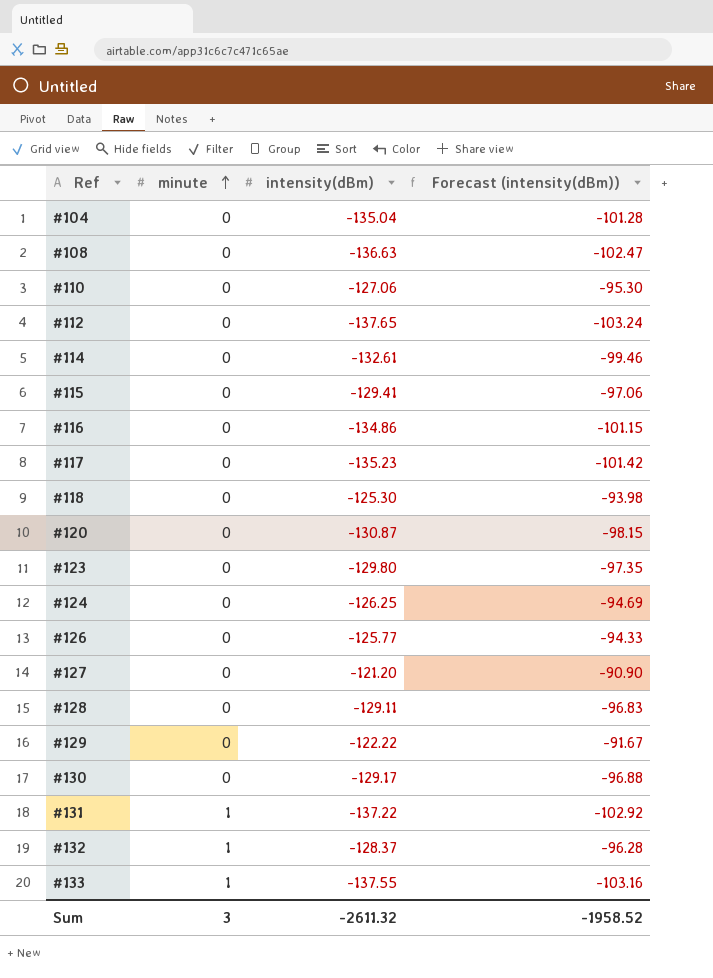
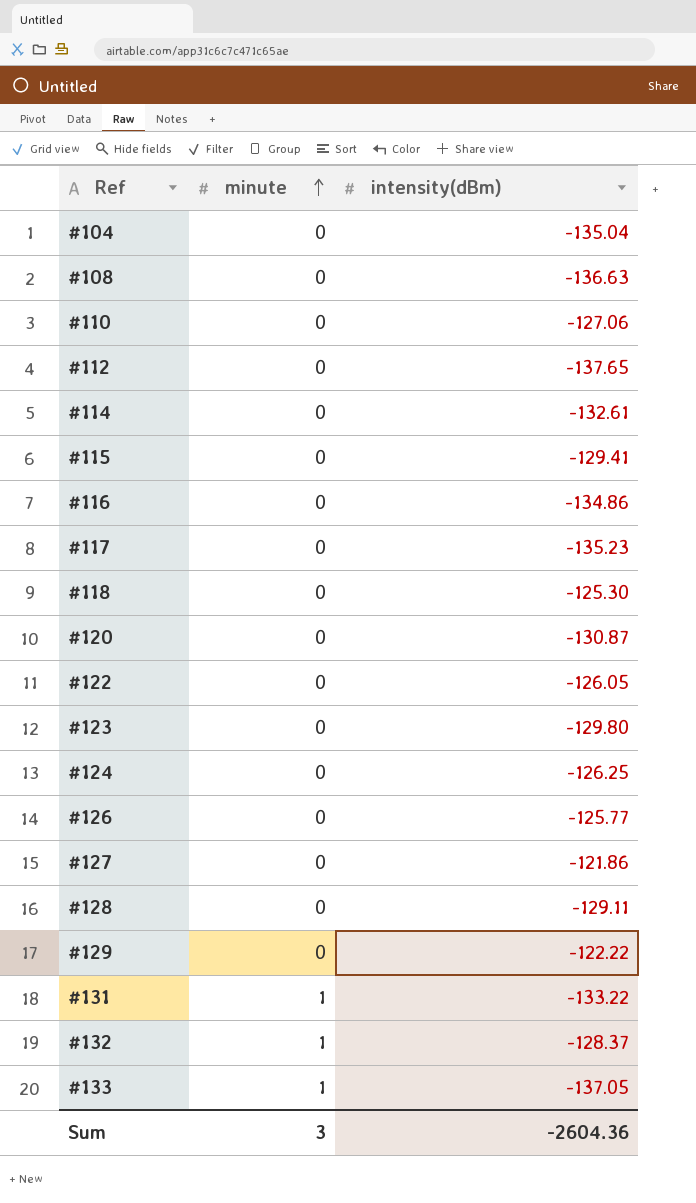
column Forecast (intensity(dBm)) | formula: [intensity(dBm)] * 0.75 -> none
row #130: 0 | -129.17 | -96.88 -> none
row #122: none -> 0 | -126.05
#127 | intensity(dBm): -121.20 -> -121.86
#131 | intensity(dBm): -137.22 -> -133.22
#133 | intensity(dBm): -137.55 -> -137.05
Sum | intensity(dBm): -2611.32 -> -2604.36

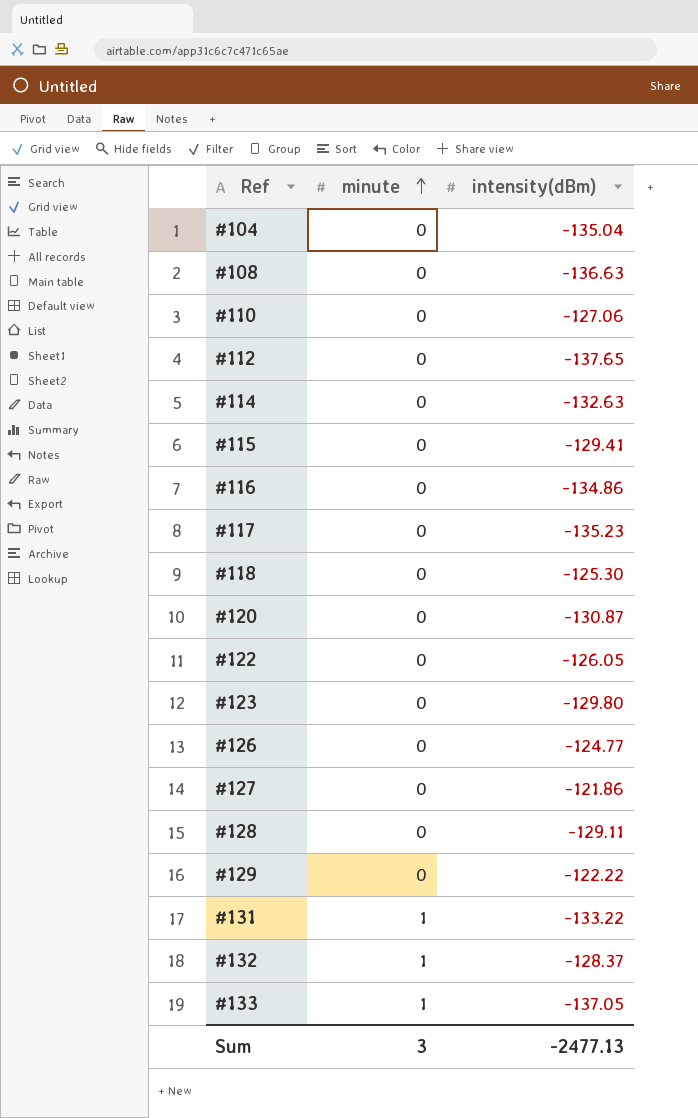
row #124: 0 | -126.25 -> none
#114 | intensity(dBm): -132.61 -> -132.63
#126 | intensity(dBm): -125.77 -> -124.77
Sum | intensity(dBm): -2604.36 -> -2477.13

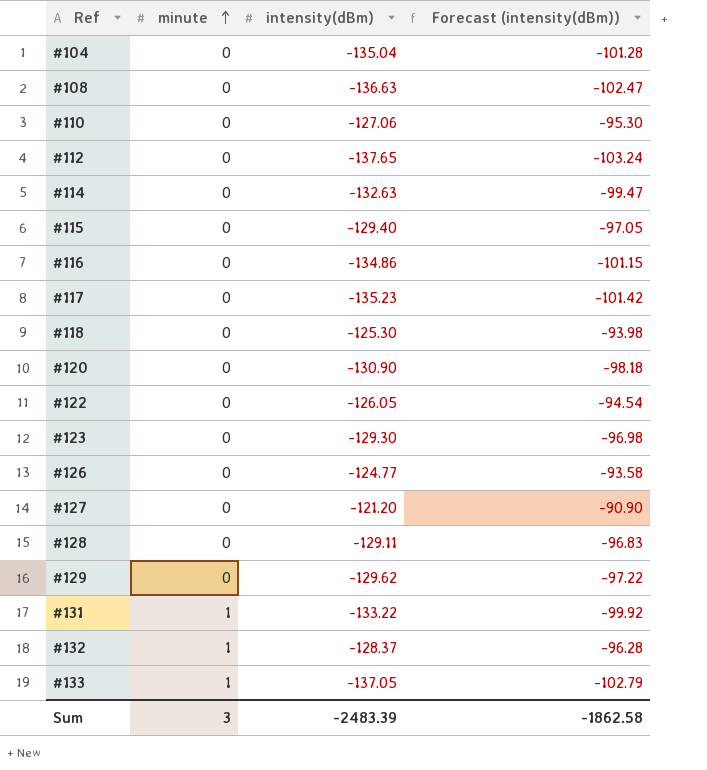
column Forecast (intensity(dBm)) | formula: none -> [intensity(dBm)] * 0.75
#115 | intensity(dBm): -129.41 -> -129.40
#120 | intensity(dBm): -130.87 -> -130.90
#123 | intensity(dBm): -129.80 -> -129.30
#127 | intensity(dBm): -121.86 -> -121.20
#129 | intensity(dBm): -122.22 -> -129.62
Sum | intensity(dBm): -2477.13 -> -2483.39

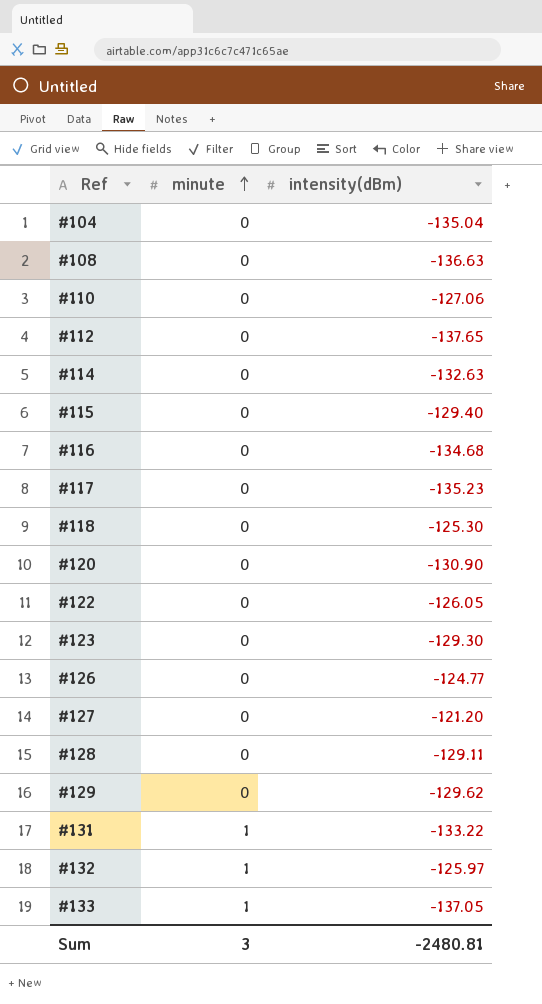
column Forecast (intensity(dBm)) | formula: [intensity(dBm)] * 0.75 -> none
#116 | intensity(dBm): -134.86 -> -134.68
#132 | intensity(dBm): -128.37 -> -125.97
Sum | intensity(dBm): -2483.39 -> -2480.81

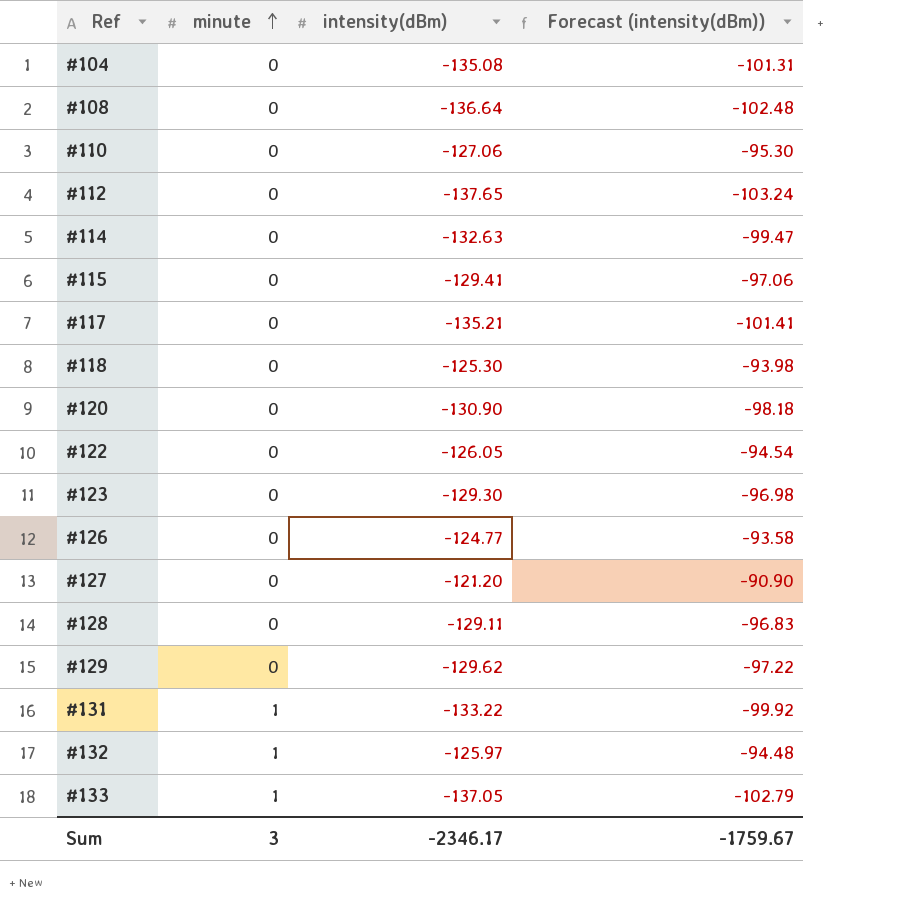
column Forecast (intensity(dBm)) | formula: none -> [intensity(dBm)] * 0.75
row #116: 0 | -134.68 -> none
#104 | intensity(dBm): -135.04 -> -135.08
#108 | intensity(dBm): -136.63 -> -136.64
#115 | intensity(dBm): -129.40 -> -129.41
#117 | intensity(dBm): -135.23 -> -135.21
Sum | intensity(dBm): -2480.81 -> -2346.17

